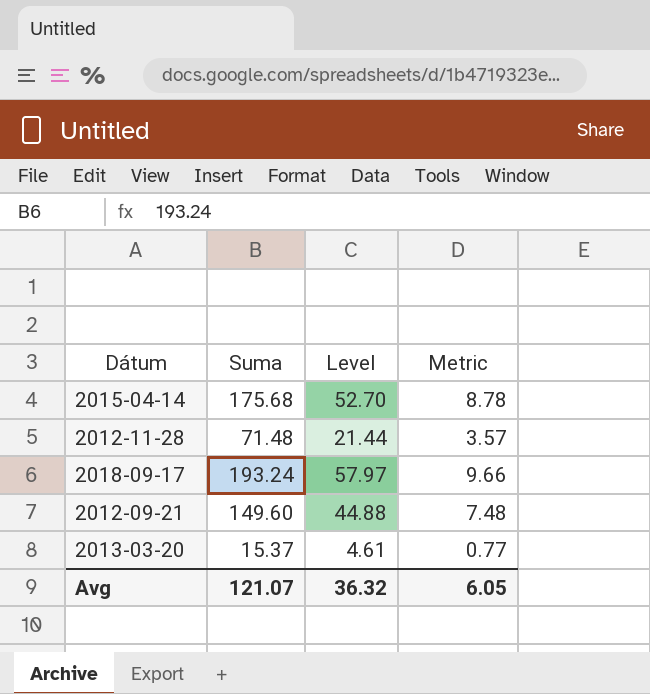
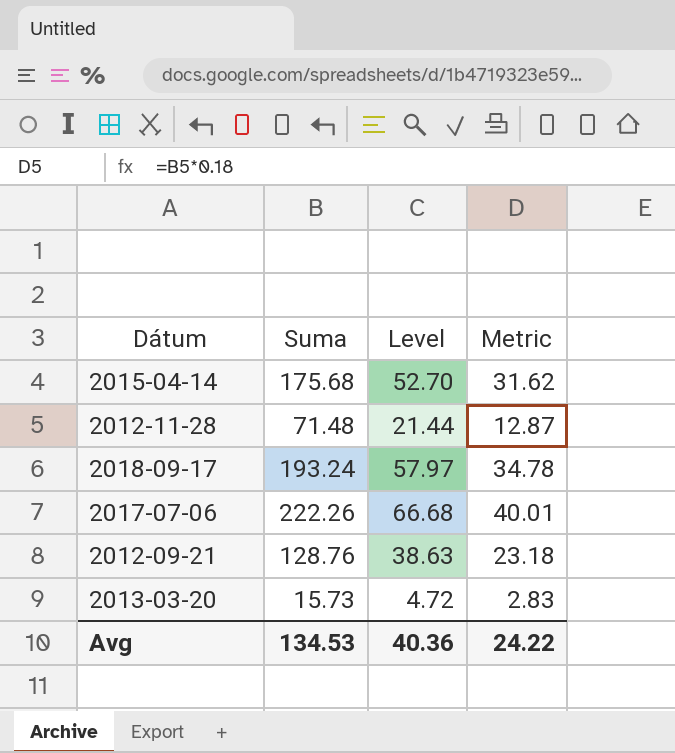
column Metric | formula: [Suma] * 0.05 -> [Suma] * 0.18
row 2017-07-06: none -> 222.26 | 66.68 | 40.01
2012-09-21 | Suma: 149.60 -> 128.76
2012-09-21 | Level: 44.88 -> 38.63
2013-03-20 | Suma: 15.37 -> 15.73
2013-03-20 | Level: 4.61 -> 4.72
Avg | Suma: 121.07 -> 134.53
Avg | Level: 36.32 -> 40.36
Avg | Metric: 6.05 -> 24.22

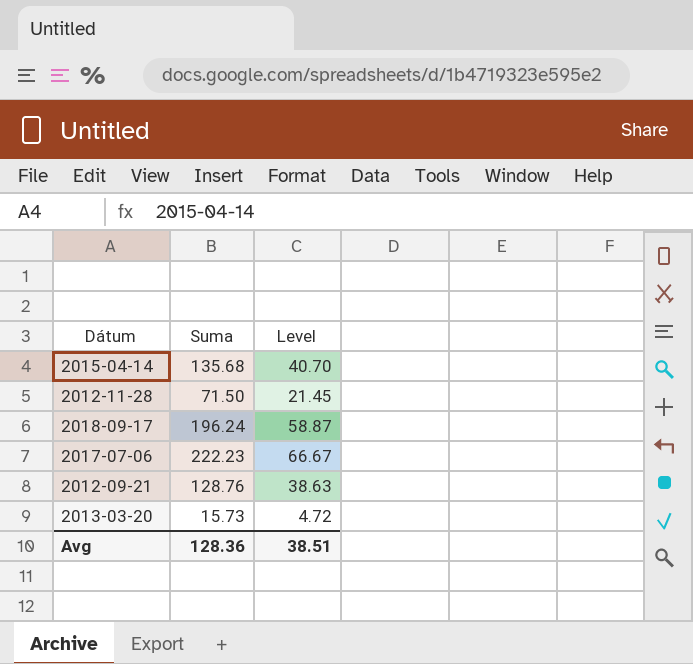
column Metric | formula: [Suma] * 0.18 -> none
2015-04-14 | Suma: 175.68 -> 135.68
2015-04-14 | Level: 52.70 -> 40.70
2012-11-28 | Suma: 71.48 -> 71.50
2012-11-28 | Level: 21.44 -> 21.45
2018-09-17 | Suma: 193.24 -> 196.24
2018-09-17 | Level: 57.97 -> 58.87
2017-07-06 | Suma: 222.26 -> 222.23
2017-07-06 | Level: 66.68 -> 66.67
Avg | Suma: 134.53 -> 128.36
Avg | Level: 40.36 -> 38.51

